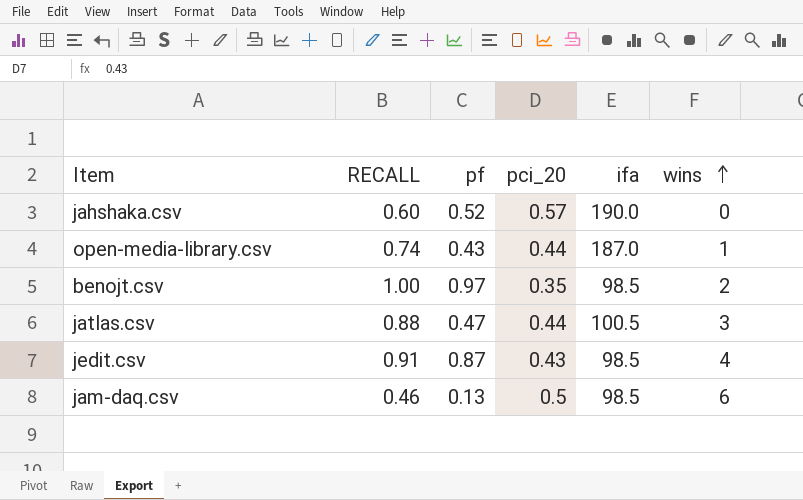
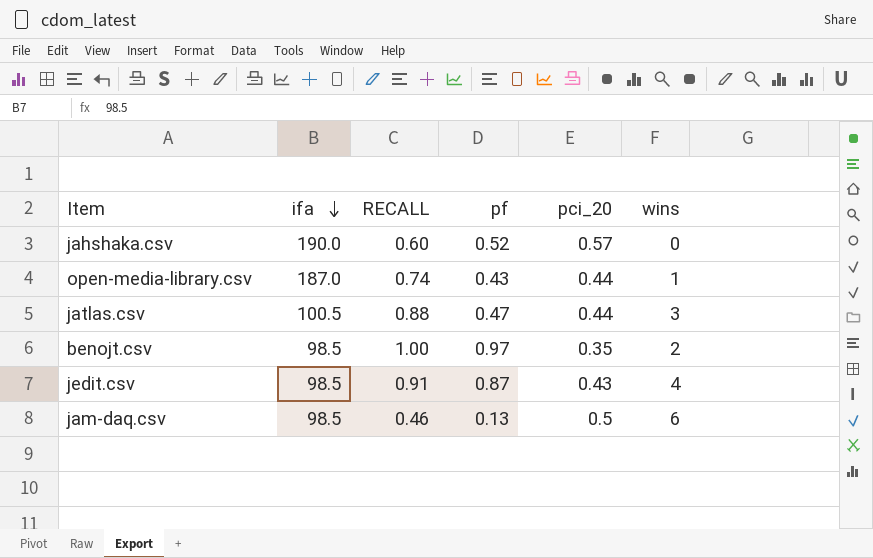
row order: wins ascending -> ifa descending
column ifa | position: 5 -> 2

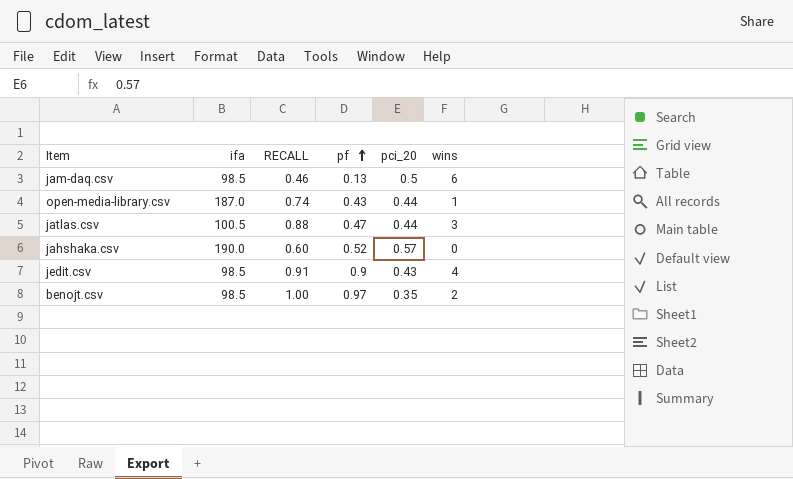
row order: ifa descending -> pf ascending
jedit.csv | pf: 0.87 -> 0.9

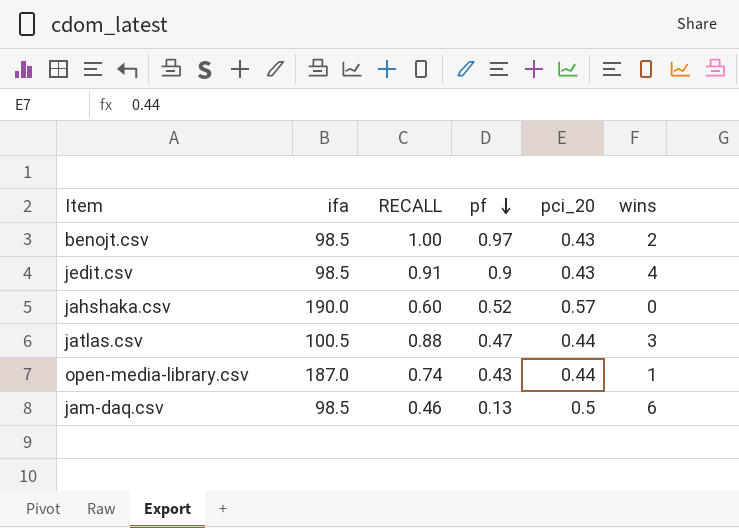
row order: pf ascending -> pf descending
benojt.csv | pci_20: 0.35 -> 0.43

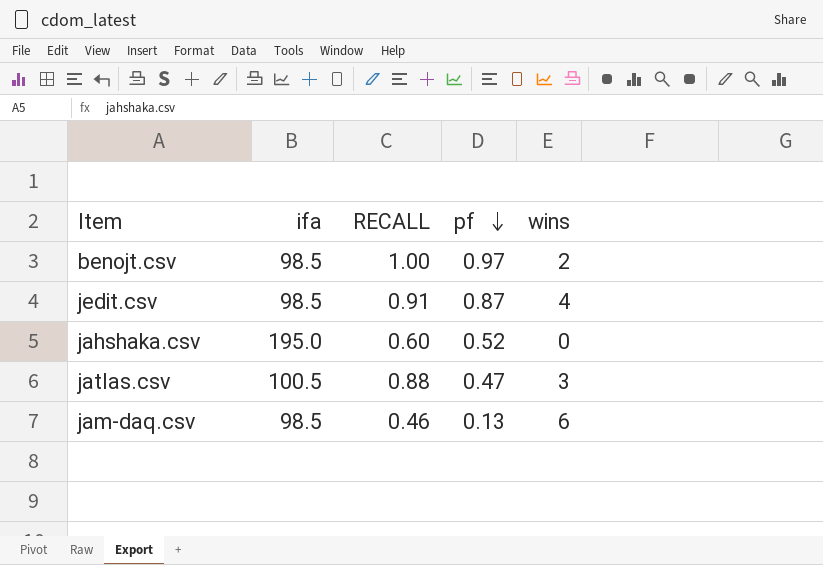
column pci_20 | position: 5 -> none
row open-media-library.csv: 187.0 | 0.74 | 0.43 | 0.44 | 1 -> none
jedit.csv | pf: 0.9 -> 0.87
jahshaka.csv | ifa: 190.0 -> 195.0

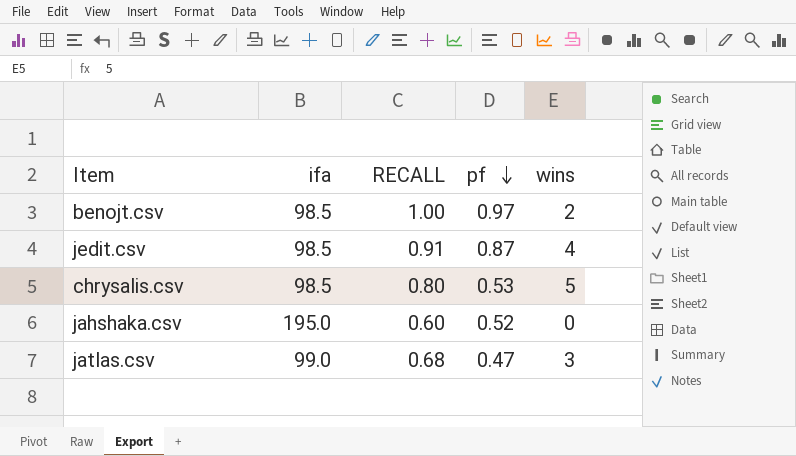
row jam-daq.csv: 98.5 | 0.46 | 0.13 | 6 -> none
row chrysalis.csv: none -> 98.5 | 0.80 | 0.53 | 5
jatlas.csv | ifa: 100.5 -> 99.0
jatlas.csv | RECALL: 0.88 -> 0.68

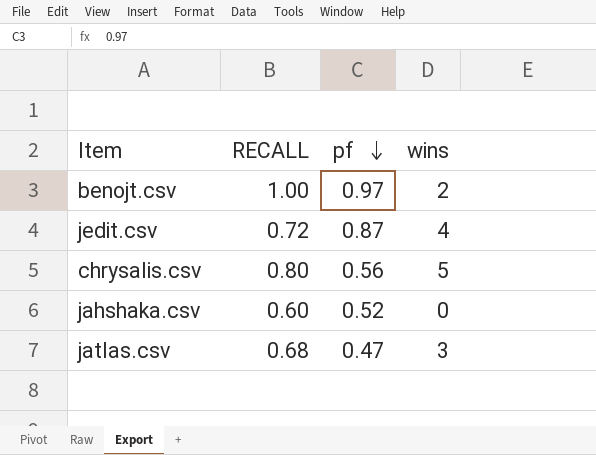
column ifa | position: 2 -> none
jedit.csv | RECALL: 0.91 -> 0.72
chrysalis.csv | pf: 0.53 -> 0.56

